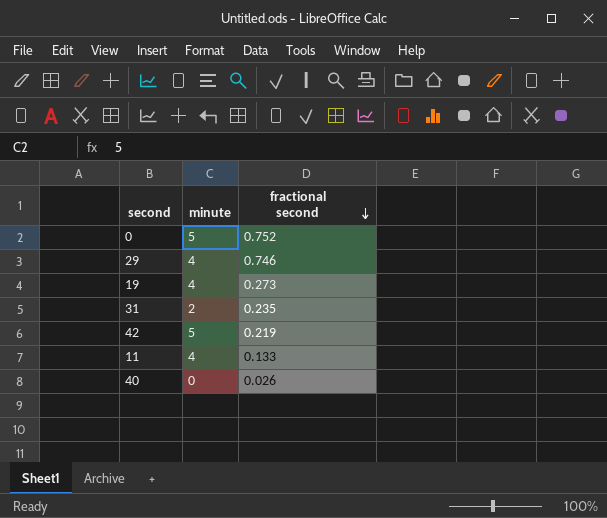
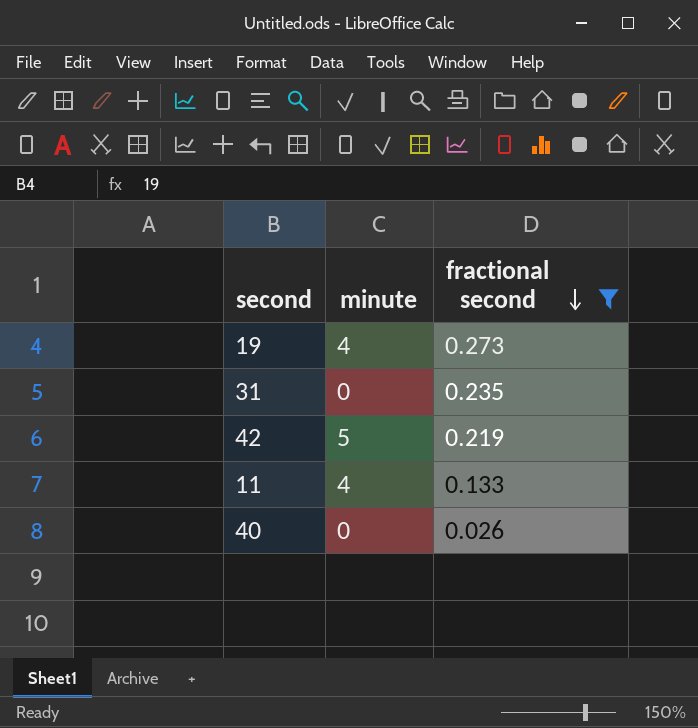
filter: none -> fractional second <= 0.273
31 | minute: 2 -> 0

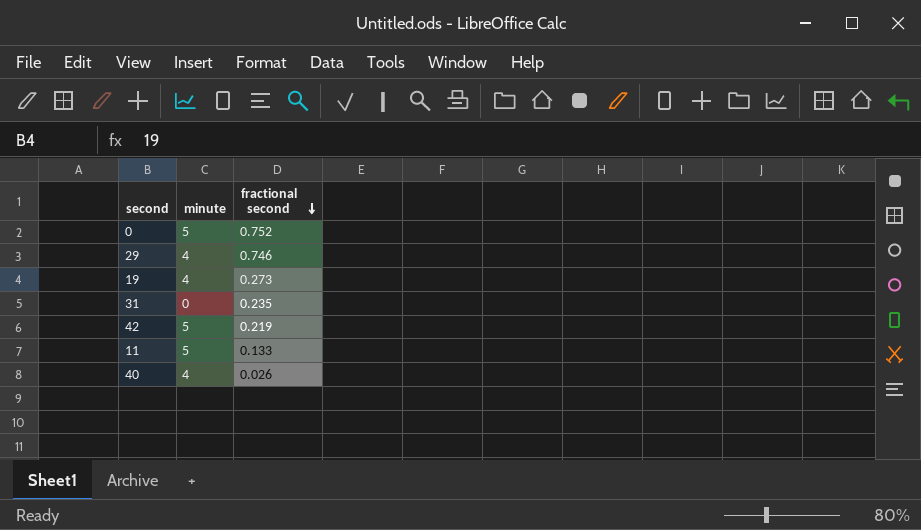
filter: fractional second <= 0.273 -> none
11 | minute: 4 -> 5
40 | minute: 0 -> 4

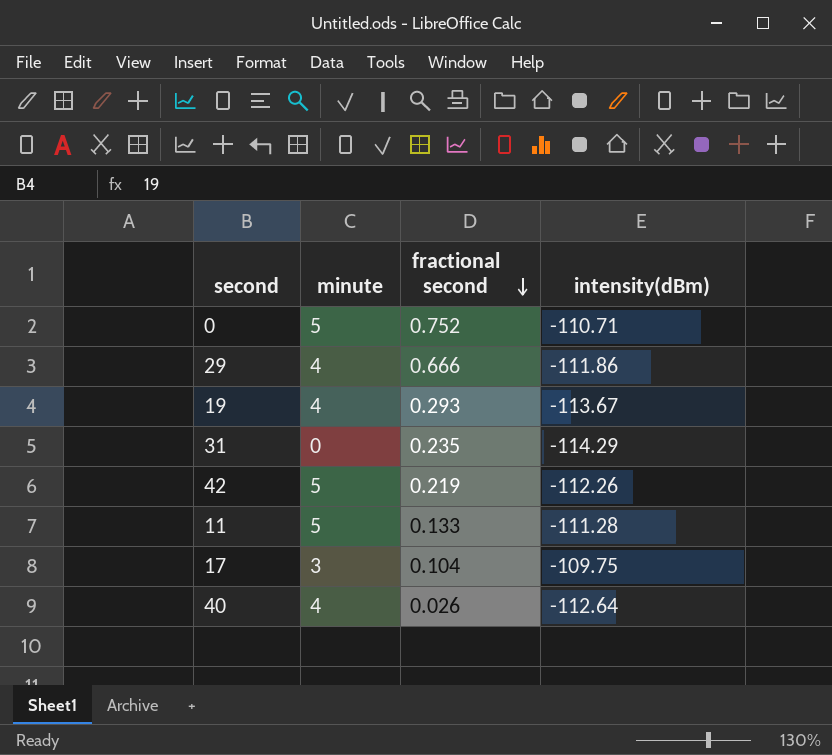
column intensity(dBm) | position: none -> 4
29 | fractional second: 0.746 -> 0.666
19 | fractional second: 0.273 -> 0.293
row 17: none -> 3 | 0.104 | -109.75

